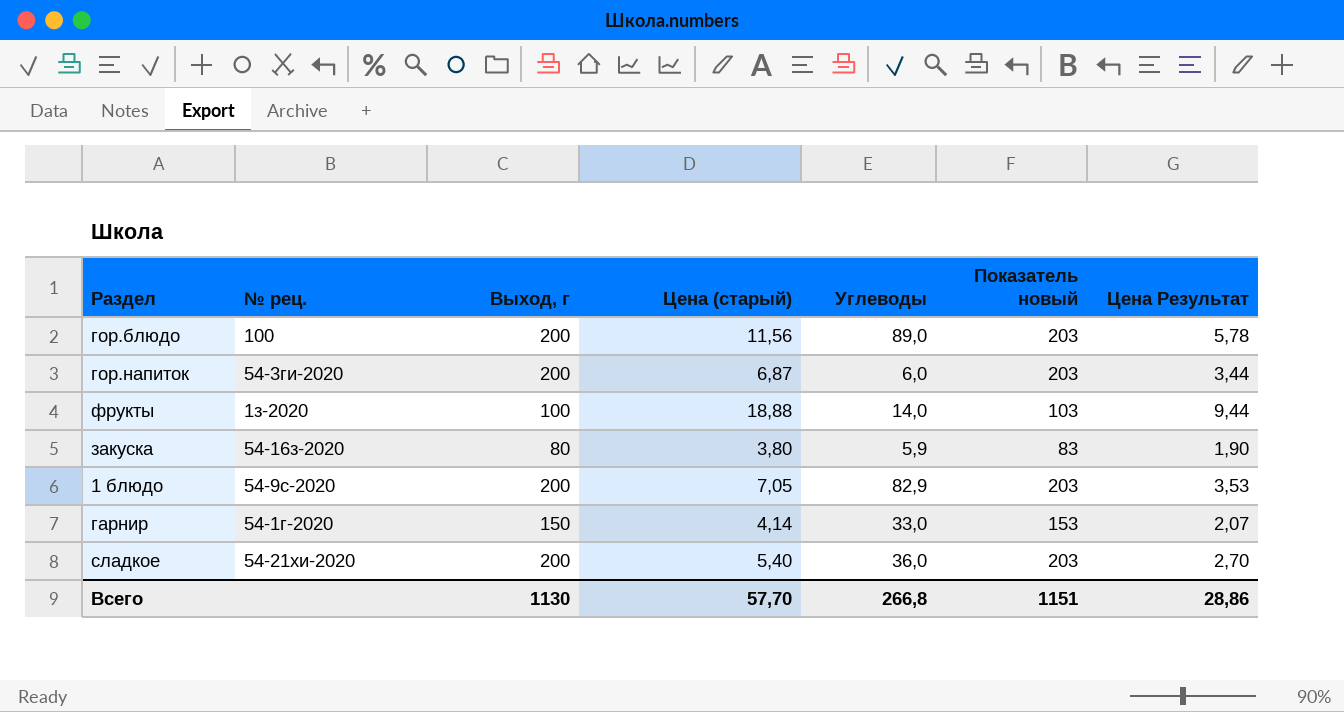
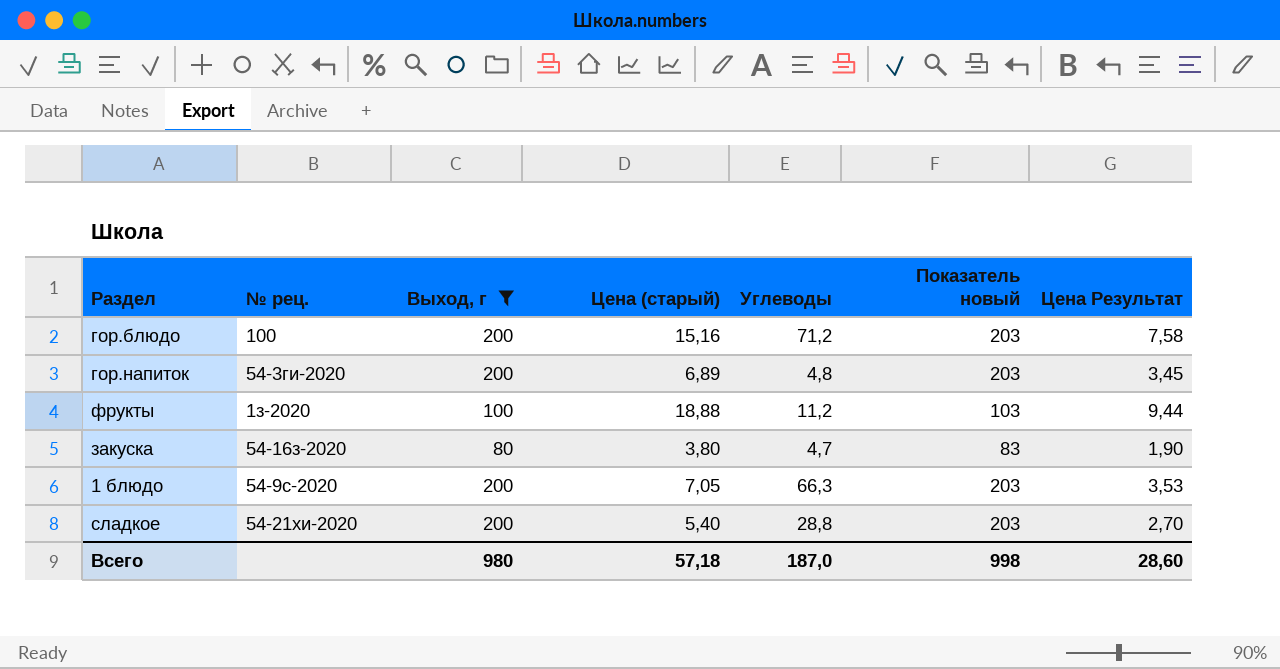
filter: none -> Выход, г != 150
гор.блюдо | Цена (старый): 11,56 -> 15,16
гор.блюдо | Углеводы: 89,0 -> 71,2
гор.блюдо | Цена Результат: 5,78 -> 7,58
гор.напиток | Цена (старый): 6,87 -> 6,89
гор.напиток | Углеводы: 6,0 -> 4,8
гор.напиток | Цена Результат: 3,44 -> 3,45
фрукты | Углеводы: 14,0 -> 11,2
закуска | Углеводы: 5,9 -> 4,7
1 блюдо | Углеводы: 82,9 -> 66,3
сладкое | Углеводы: 36,0 -> 28,8
Всего | Выход, г: 1130 -> 980
Всего | Цена (старый): 57,70 -> 57,18
Всего | Углеводы: 266,8 -> 187,0
Всего | Показатель новый: 1151 -> 998
Всего | Цена Результат: 28,86 -> 28,60

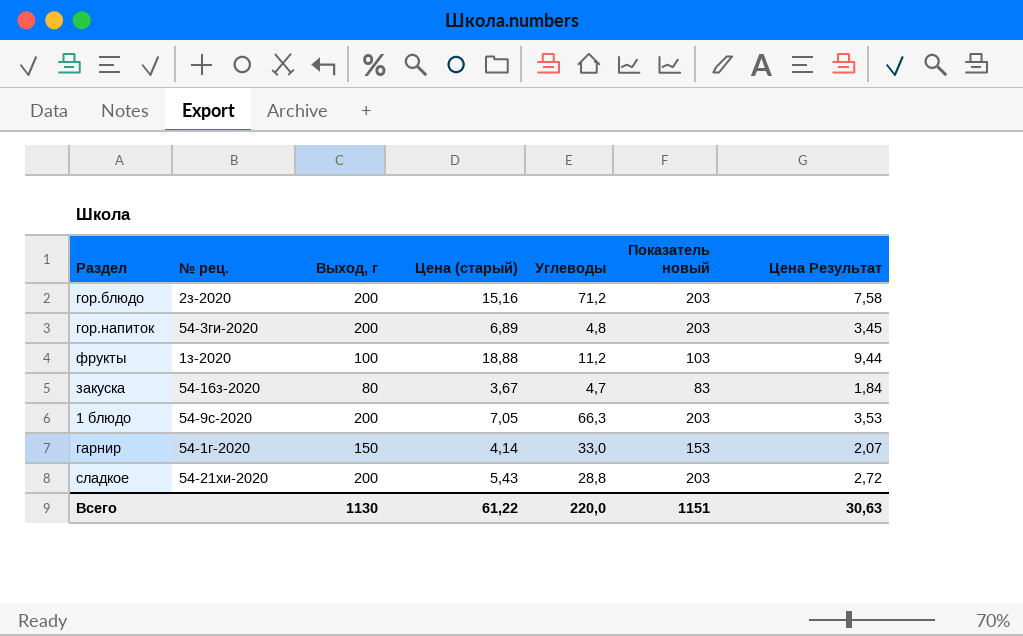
filter: Выход, г != 150 -> none
гор.блюдо | № рец.: 100 -> 2з-2020
закуска | Цена (старый): 3,80 -> 3,67
закуска | Цена Результат: 1,90 -> 1,84
сладкое | Цена (старый): 5,40 -> 5,43
сладкое | Цена Результат: 2,70 -> 2,72
Всего | Выход, г: 980 -> 1130
Всего | Цена (старый): 57,18 -> 61,22
Всего | Углеводы: 187,0 -> 220,0
Всего | Показатель новый: 998 -> 1151
Всего | Цена Результат: 28,60 -> 30,63

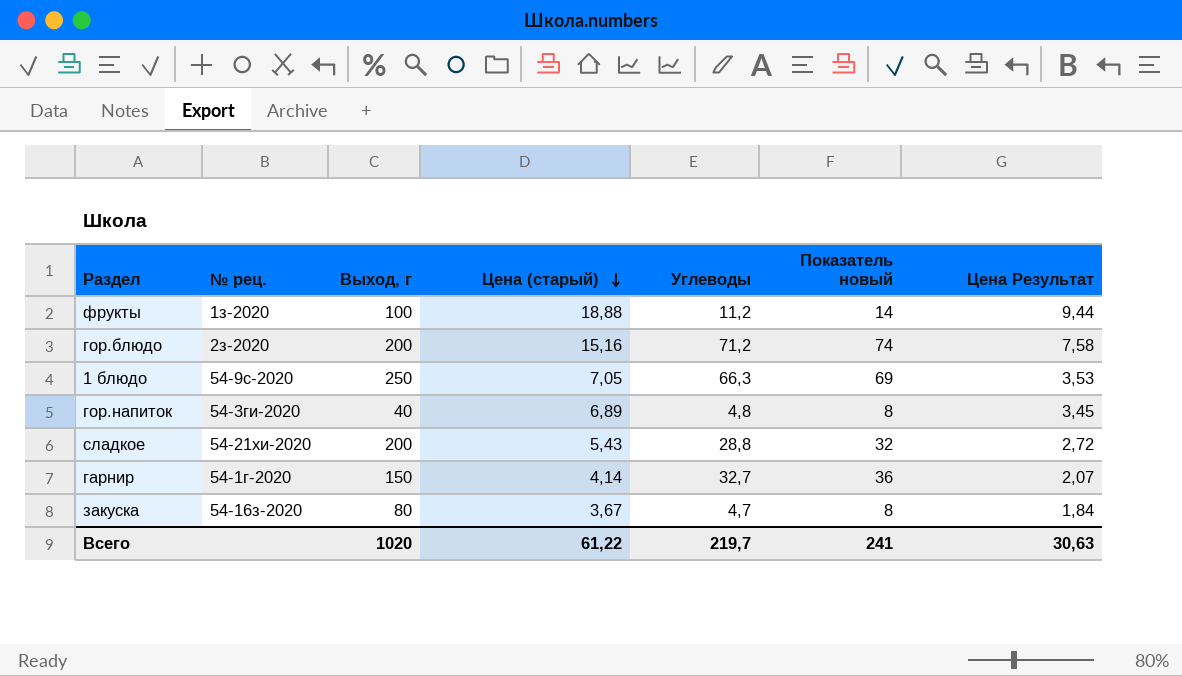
row order: none -> Цена (старый) descending
column Показатель новый | formula: [Выход, г] + 3 -> [Углеводы] + 3
1 блюдо | Выход, г: 200 -> 250
гор.напиток | Выход, г: 200 -> 40
гарнир | Углеводы: 33,0 -> 32,7
Всего | Выход, г: 1130 -> 1020
Всего | Углеводы: 220,0 -> 219,7
Всего | Показатель новый: 1151 -> 241

